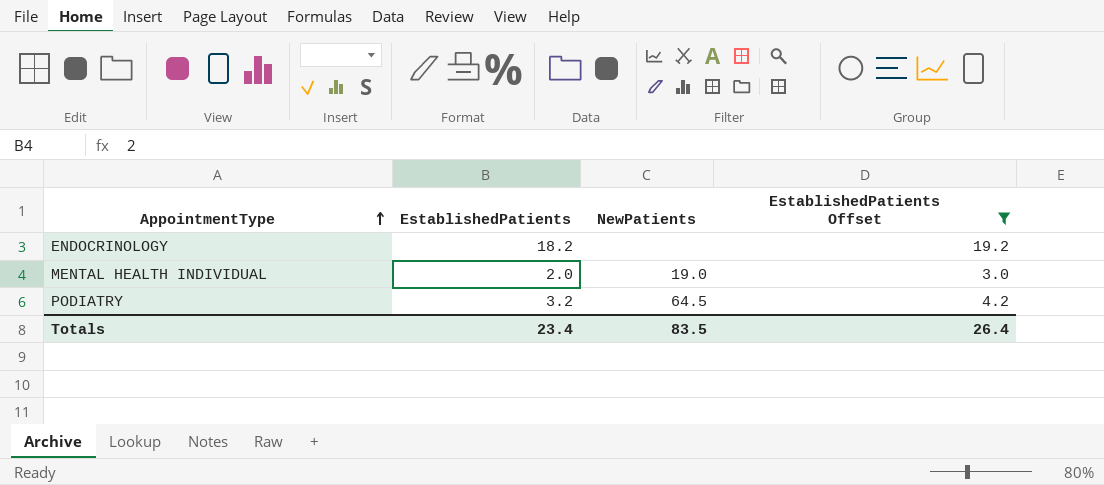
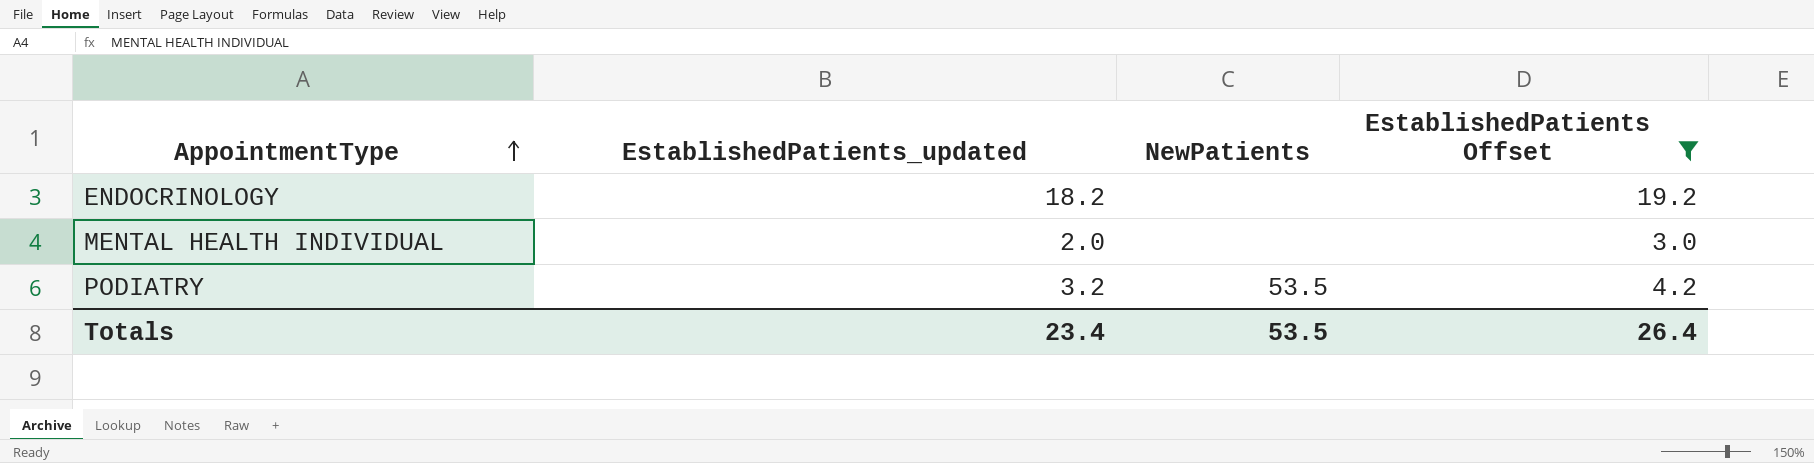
column name: EstablishedPatients -> EstablishedPatients_updated
MENTAL HEALTH INDIVIDUAL | NewPatients: 19.0 -> none
PODIATRY | NewPatients: 64.5 -> 53.5
Totals | NewPatients: 83.5 -> 53.5

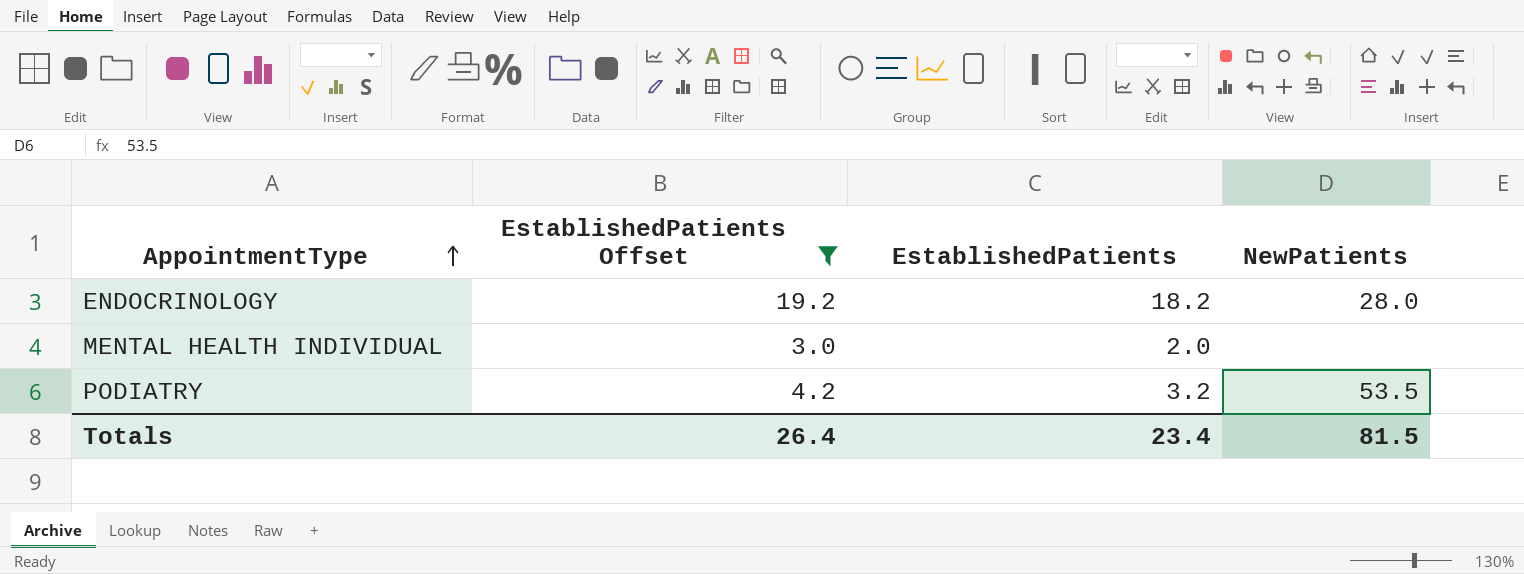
column EstablishedPatients Offset | position: 4 -> 2
column name: EstablishedPatients_updated -> EstablishedPatients
ENDOCRINOLOGY | NewPatients: none -> 28.0
Totals | NewPatients: 53.5 -> 81.5

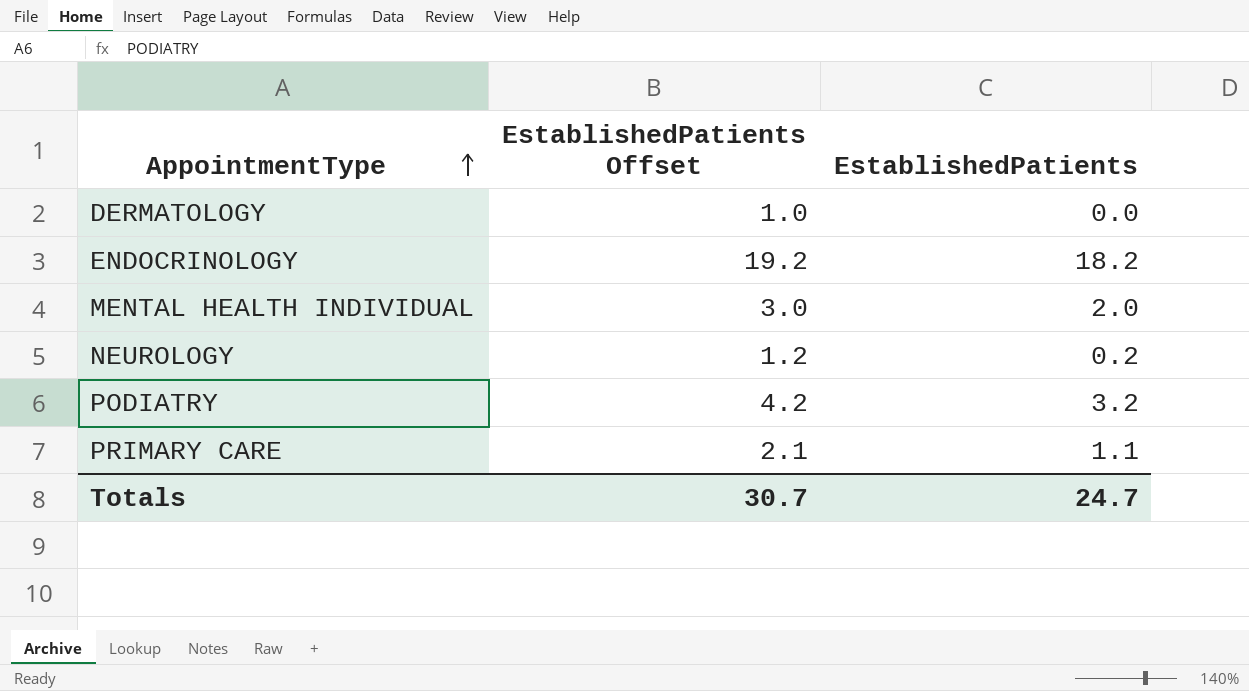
filter: EstablishedPatients Offset >= 3.0 -> none
column NewPatients | position: 4 -> none
Totals | EstablishedPatients Offset: 26.4 -> 30.7
Totals | EstablishedPatients: 23.4 -> 24.7

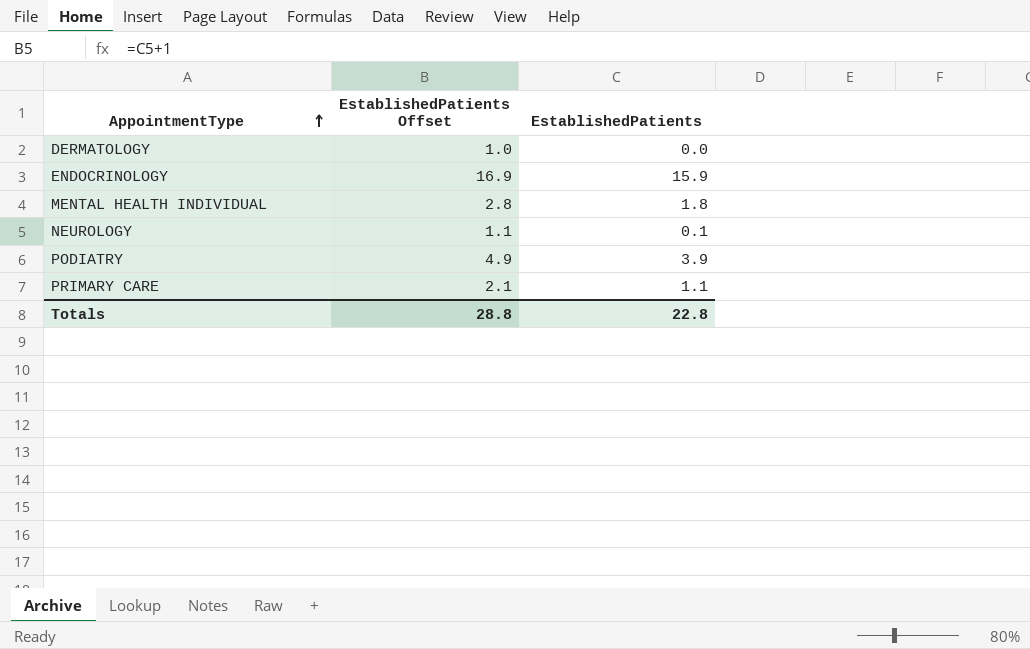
ENDOCRINOLOGY | EstablishedPatients Offset: 19.2 -> 16.9
ENDOCRINOLOGY | EstablishedPatients: 18.2 -> 15.9
MENTAL HEALTH INDIVIDUAL | EstablishedPatients Offset: 3.0 -> 2.8
MENTAL HEALTH INDIVIDUAL | EstablishedPatients: 2.0 -> 1.8
NEUROLOGY | EstablishedPatients Offset: 1.2 -> 1.1
NEUROLOGY | EstablishedPatients: 0.2 -> 0.1
PODIATRY | EstablishedPatients Offset: 4.2 -> 4.9
PODIATRY | EstablishedPatients: 3.2 -> 3.9
Totals | EstablishedPatients Offset: 30.7 -> 28.8
Totals | EstablishedPatients: 24.7 -> 22.8

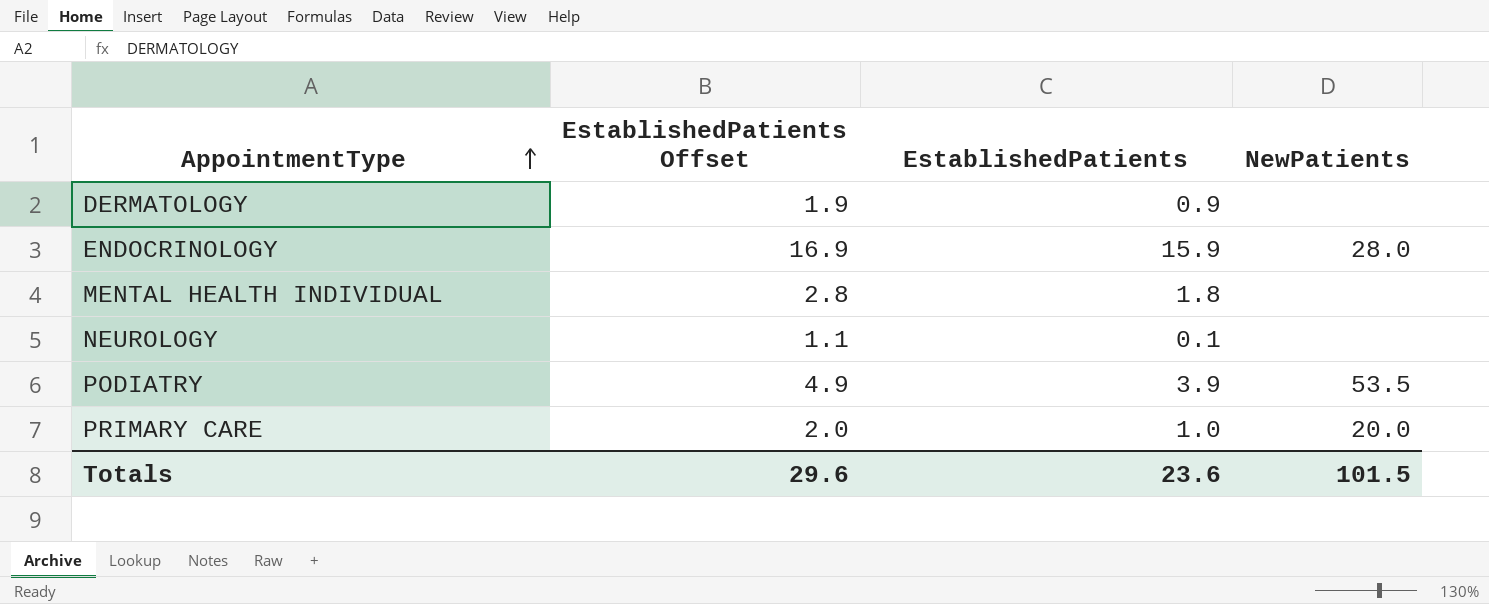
column NewPatients | position: none -> 4
DERMATOLOGY | EstablishedPatients Offset: 1.0 -> 1.9
DERMATOLOGY | EstablishedPatients: 0.0 -> 0.9
PRIMARY CARE | EstablishedPatients Offset: 2.1 -> 2.0
PRIMARY CARE | EstablishedPatients: 1.1 -> 1.0
Totals | EstablishedPatients Offset: 28.8 -> 29.6
Totals | EstablishedPatients: 22.8 -> 23.6

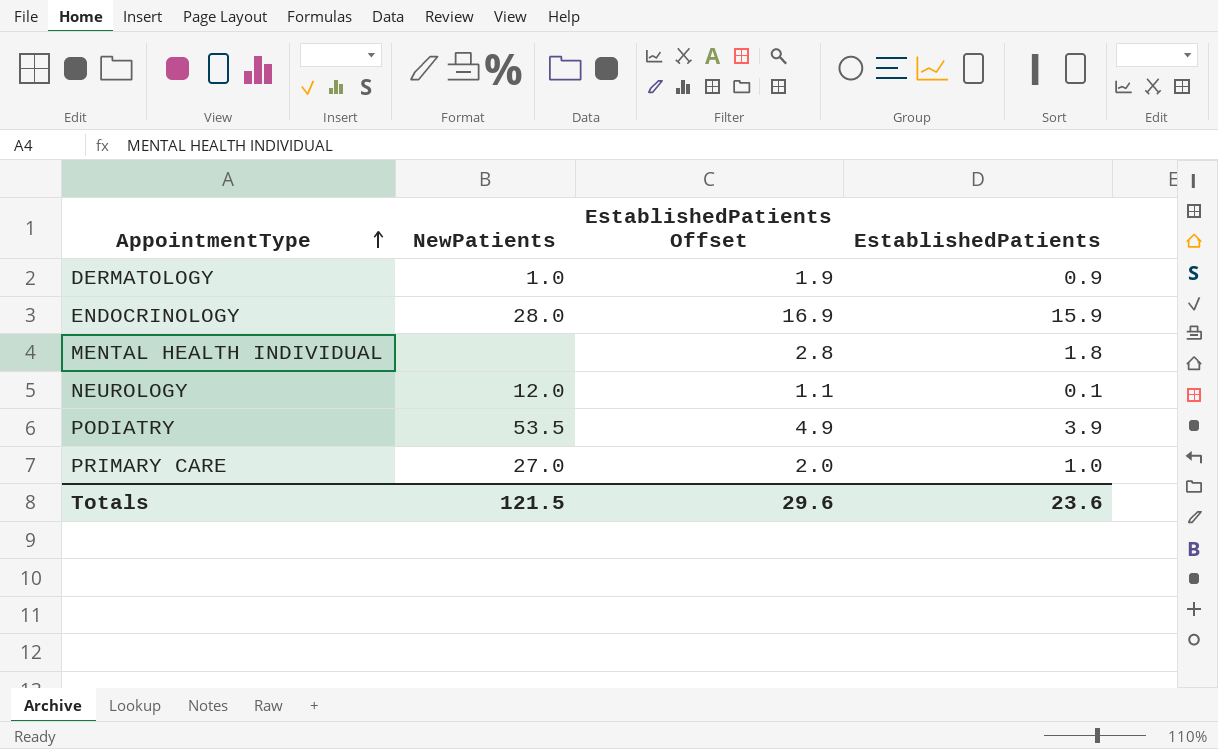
column NewPatients | position: 4 -> 2
DERMATOLOGY | NewPatients: none -> 1.0
NEUROLOGY | NewPatients: none -> 12.0
PRIMARY CARE | NewPatients: 20.0 -> 27.0
Totals | NewPatients: 101.5 -> 121.5

